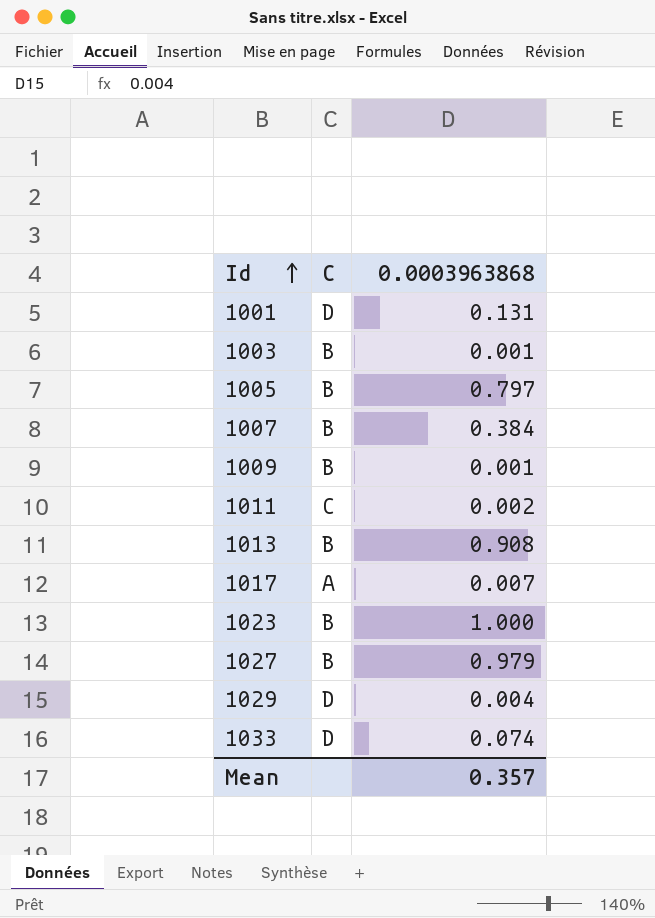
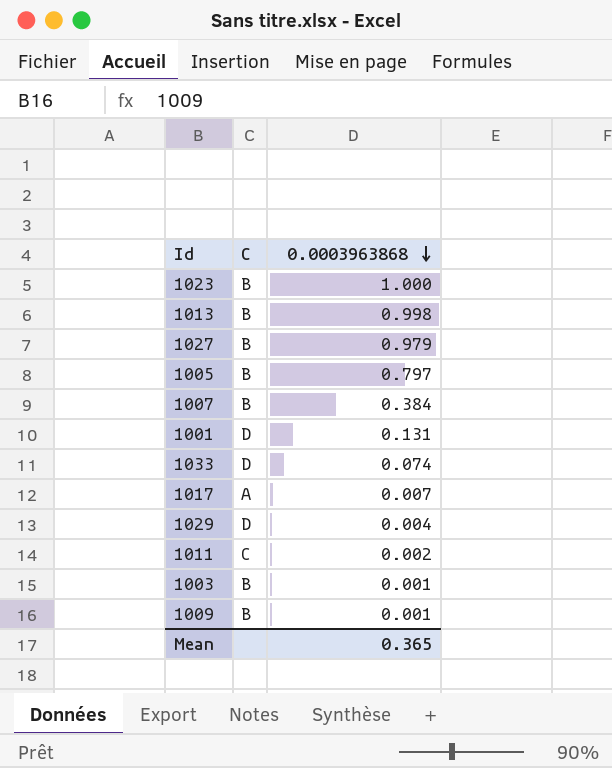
row order: Id ascending -> 0.0003963868 descending
1013 | 0.0003963868: 0.908 -> 0.998
Mean | 0.0003963868: 0.357 -> 0.365

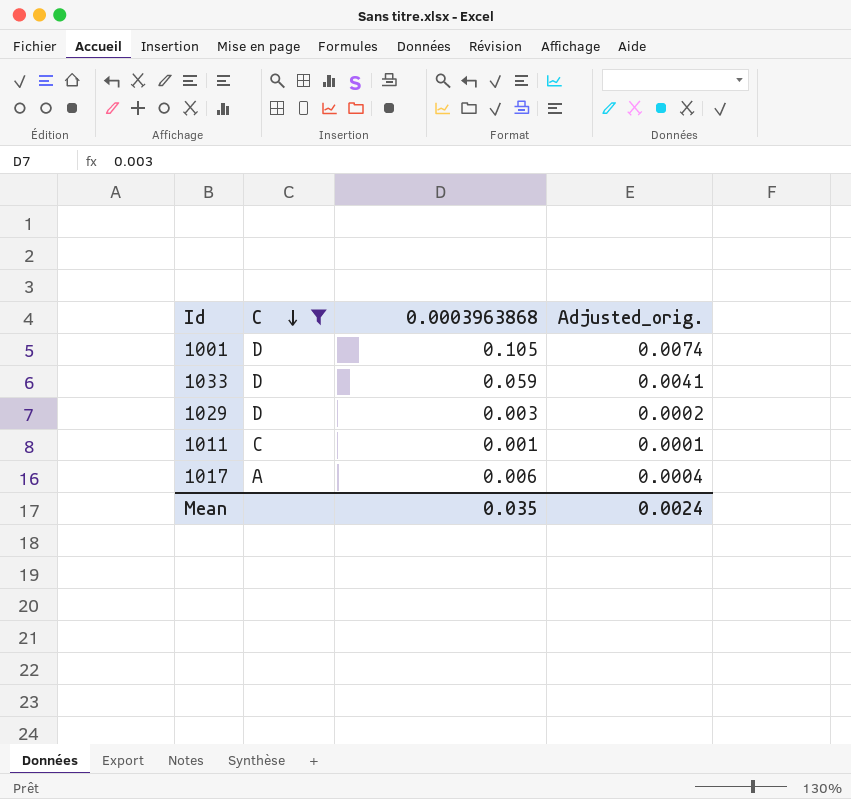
filter: none -> C != B
row order: 0.0003963868 descending -> C descending
column Adjusted_orig. | formula: none -> [0.0003963868] * 0.07
1001 | 0.0003963868: 0.131 -> 0.105
1033 | 0.0003963868: 0.074 -> 0.059
1029 | 0.0003963868: 0.004 -> 0.003
1011 | 0.0003963868: 0.002 -> 0.001
1017 | 0.0003963868: 0.007 -> 0.006
Mean | 0.0003963868: 0.365 -> 0.035

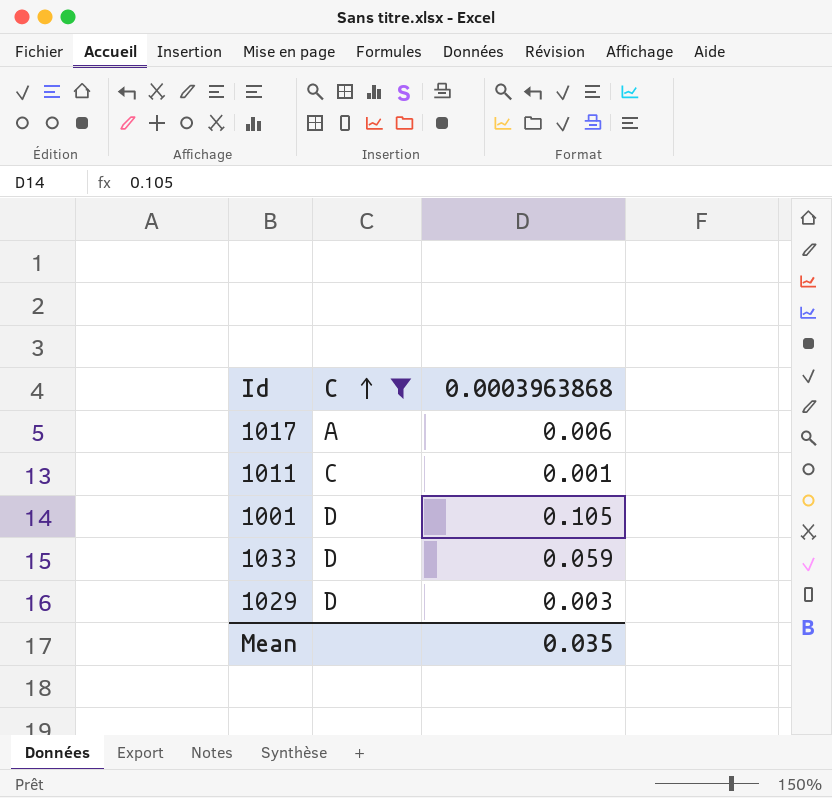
row order: C descending -> C ascending
column Adjusted_orig. | formula: [0.0003963868] * 0.07 -> none

